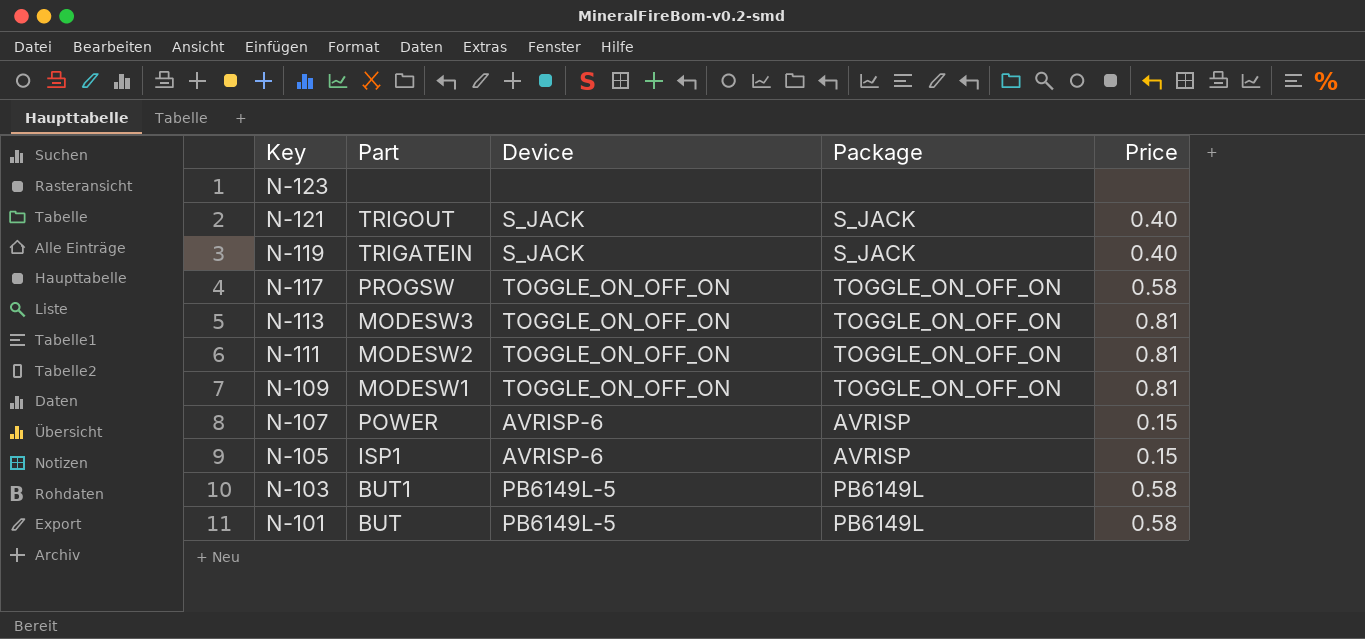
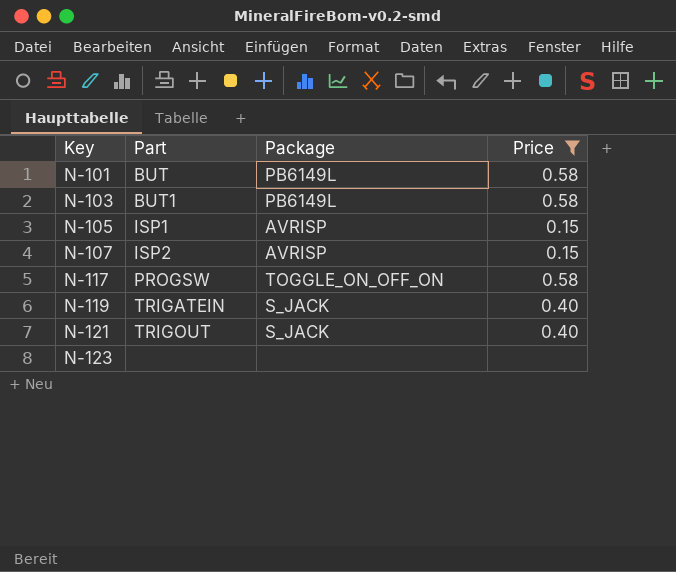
filter: none -> Price != 0.81
row order: Key descending -> Key ascending
column Device | position: 3 -> none
N-107 | Part: POWER -> ISP2

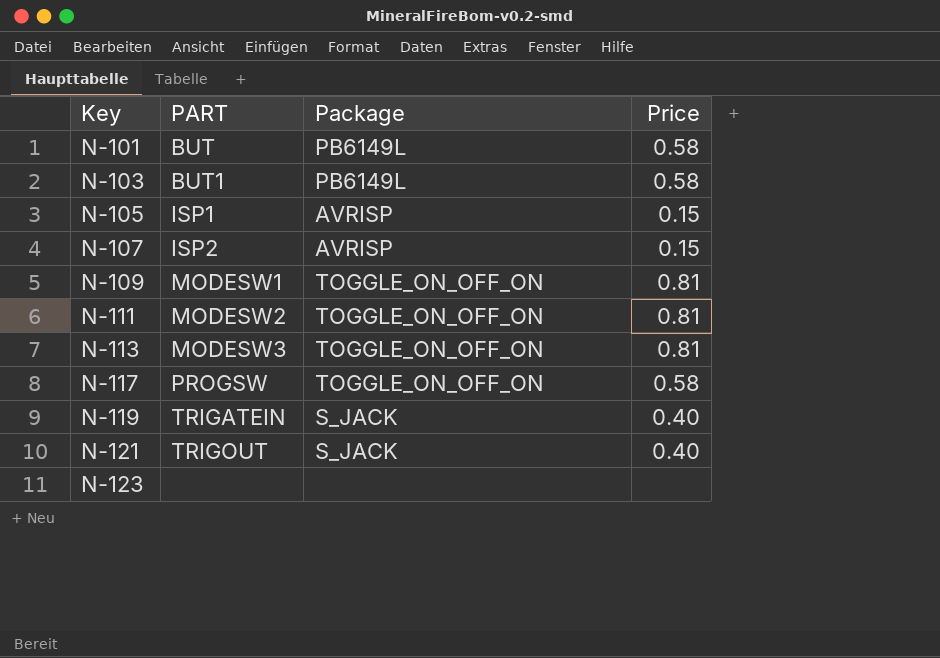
filter: Price != 0.81 -> none
column name: Part -> PART

